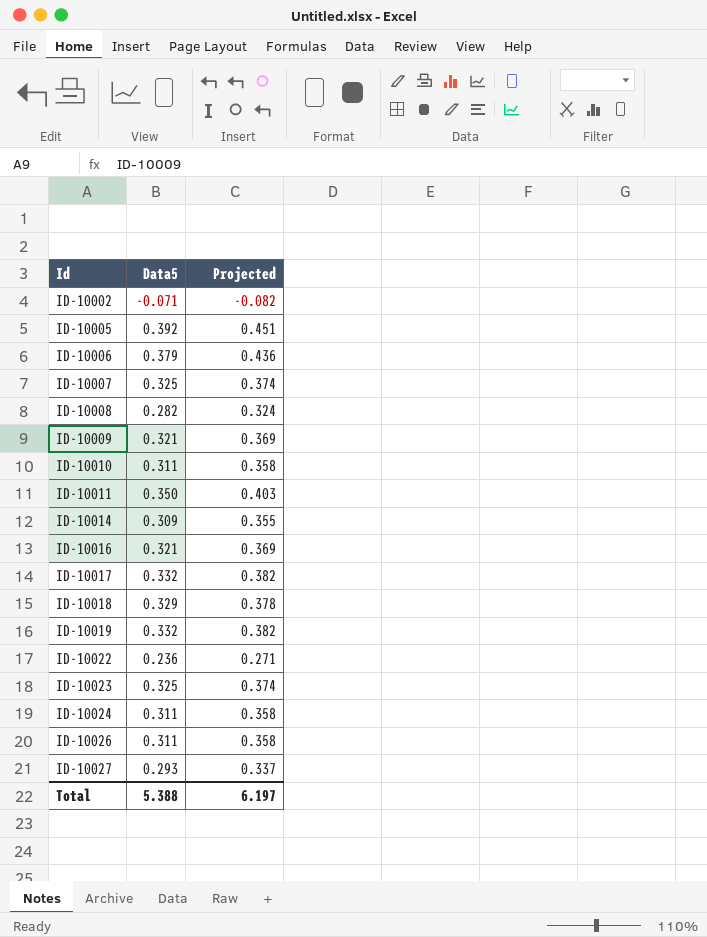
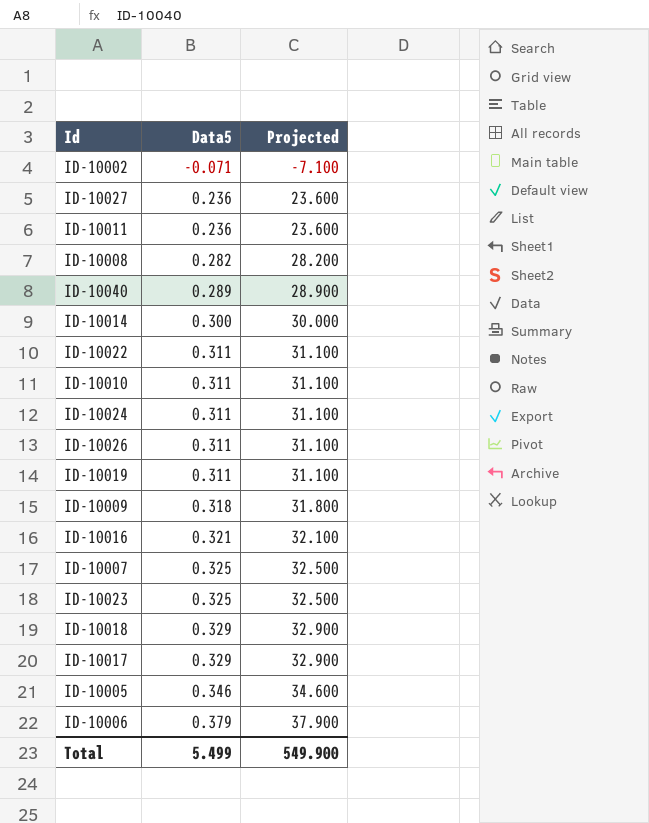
row order: Id ascending -> Data5 ascending
column Projected | formula: [Data5] * 1.15 -> [Data5] * 100
ID-10027 | Data5: 0.293 -> 0.236
ID-10011 | Data5: 0.350 -> 0.236
row ID-10040: none -> 0.289 | 28.900
ID-10014 | Data5: 0.309 -> 0.300
ID-10022 | Data5: 0.236 -> 0.311
ID-10019 | Data5: 0.332 -> 0.311
ID-10009 | Data5: 0.321 -> 0.318
ID-10017 | Data5: 0.332 -> 0.329
ID-10005 | Data5: 0.392 -> 0.346
Total | Data5: 5.388 -> 5.499
Total | Projected: 6.197 -> 549.900

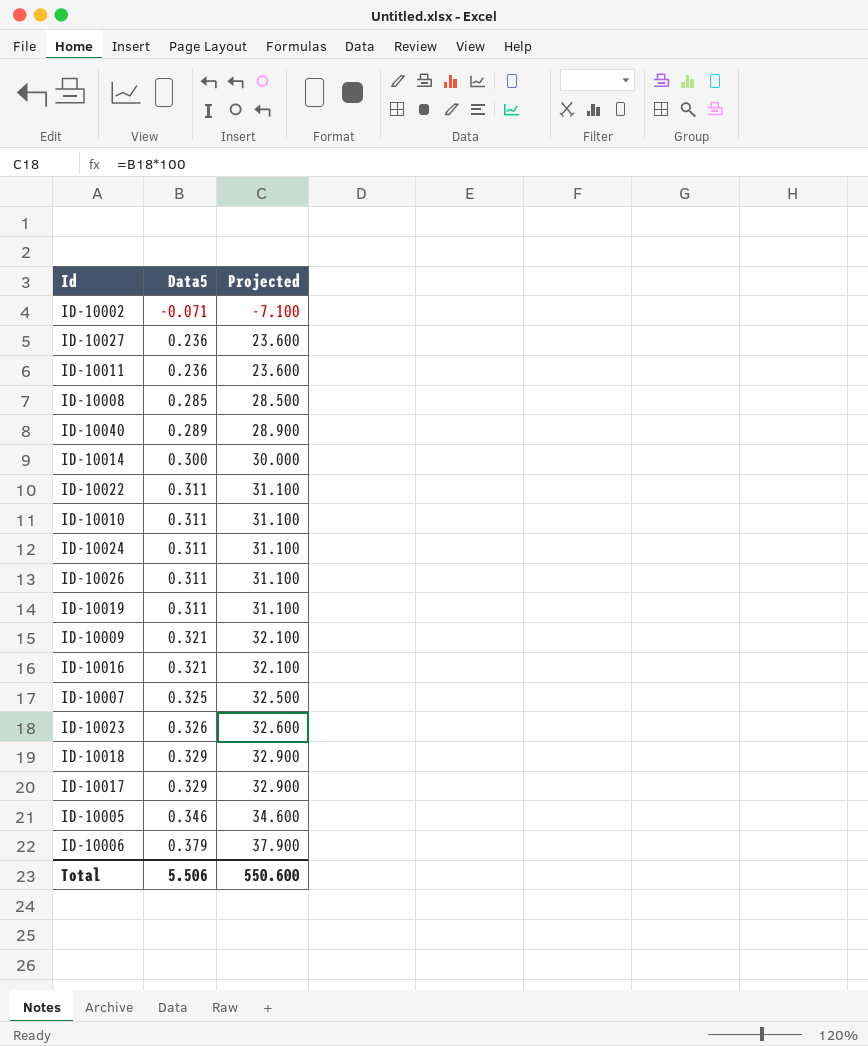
ID-10008 | Data5: 0.282 -> 0.285
ID-10008 | Projected: 28.200 -> 28.500
ID-10009 | Data5: 0.318 -> 0.321
ID-10009 | Projected: 31.800 -> 32.100
ID-10023 | Data5: 0.325 -> 0.326
ID-10023 | Projected: 32.500 -> 32.600
Total | Data5: 5.499 -> 5.506
Total | Projected: 549.900 -> 550.600

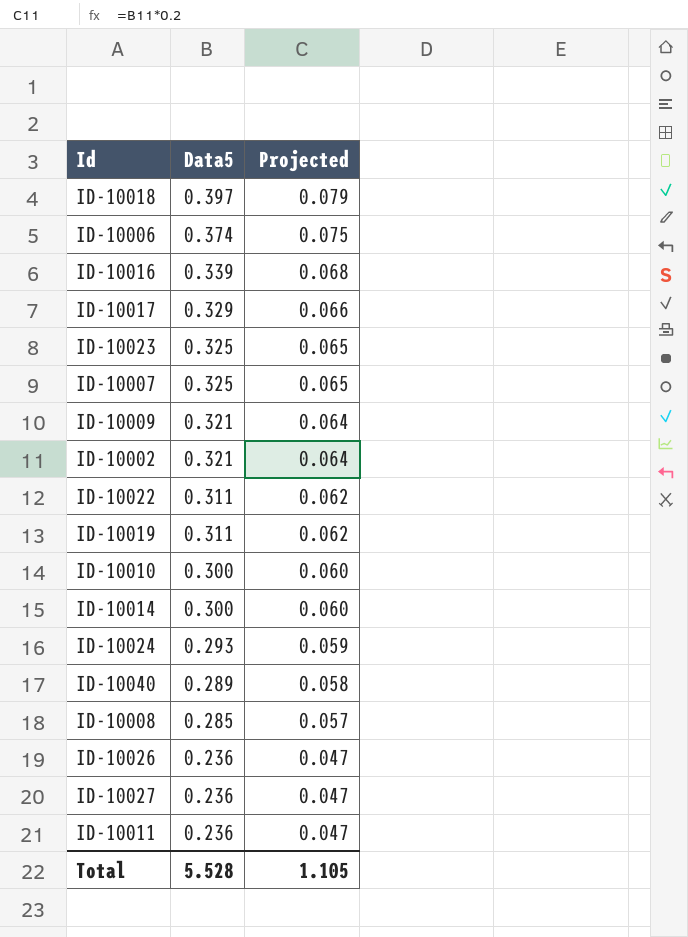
row order: Data5 ascending -> Data5 descending
column Projected | formula: [Data5] * 100 -> [Data5] * 0.2
row ID-10005: 0.346 | 34.600 -> none
ID-10018 | Data5: 0.329 -> 0.397
ID-10006 | Data5: 0.379 -> 0.374
ID-10016 | Data5: 0.321 -> 0.339
ID-10023 | Data5: 0.326 -> 0.325
ID-10002 | Data5: -0.071 -> 0.321
ID-10010 | Data5: 0.311 -> 0.300
ID-10024 | Data5: 0.311 -> 0.293
ID-10026 | Data5: 0.311 -> 0.236
Total | Data5: 5.506 -> 5.528
Total | Projected: 550.600 -> 1.105

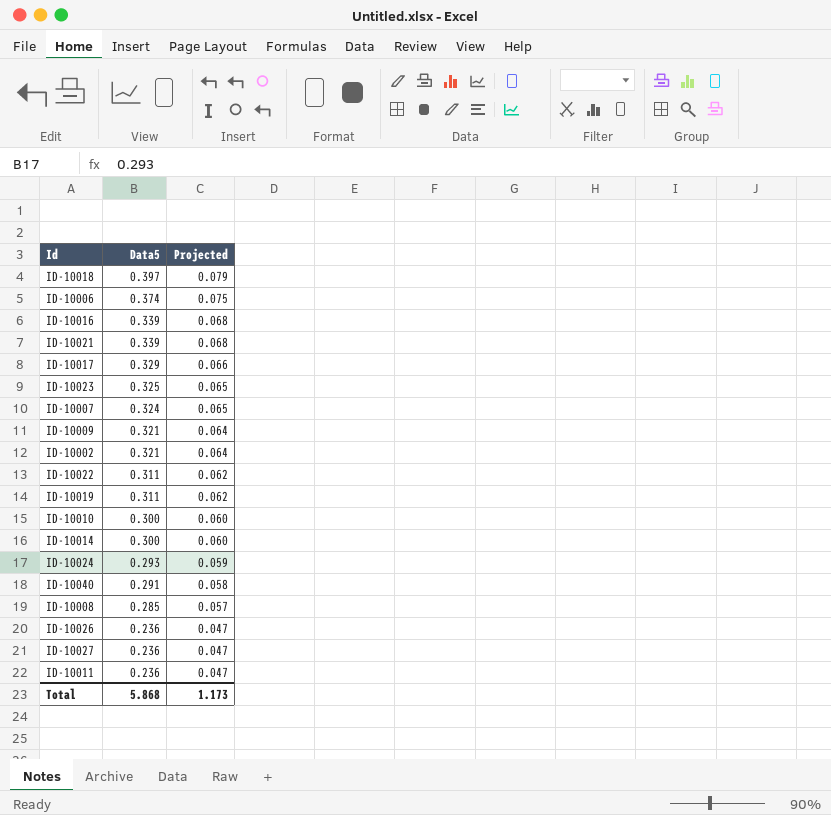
row ID-10021: none -> 0.339 | 0.068
ID-10007 | Data5: 0.325 -> 0.324
ID-10040 | Data5: 0.289 -> 0.291
Total | Data5: 5.528 -> 5.868
Total | Projected: 1.105 -> 1.173

